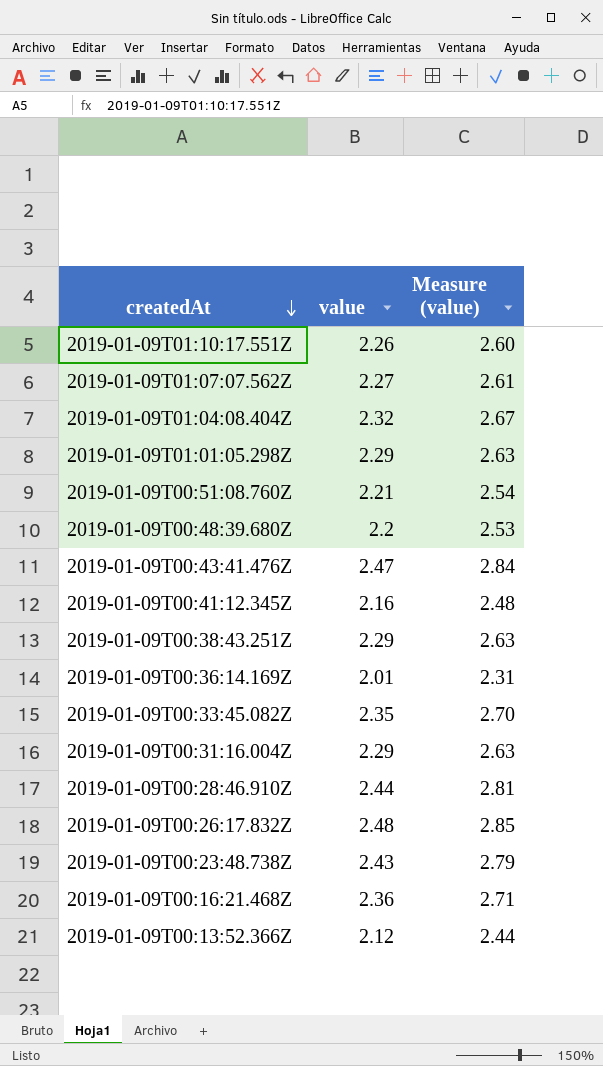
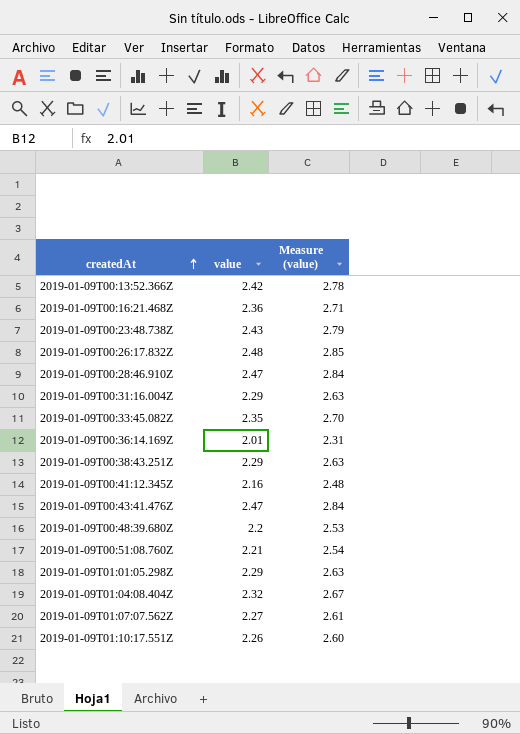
row order: createdAt descending -> createdAt ascending
2019-01-09T00:13:52.366Z | value: 2.12 -> 2.42
2019-01-09T00:13:52.366Z | Measure (value): 2.44 -> 2.78
2019-01-09T00:28:46.910Z | value: 2.44 -> 2.47
2019-01-09T00:28:46.910Z | Measure (value): 2.81 -> 2.84

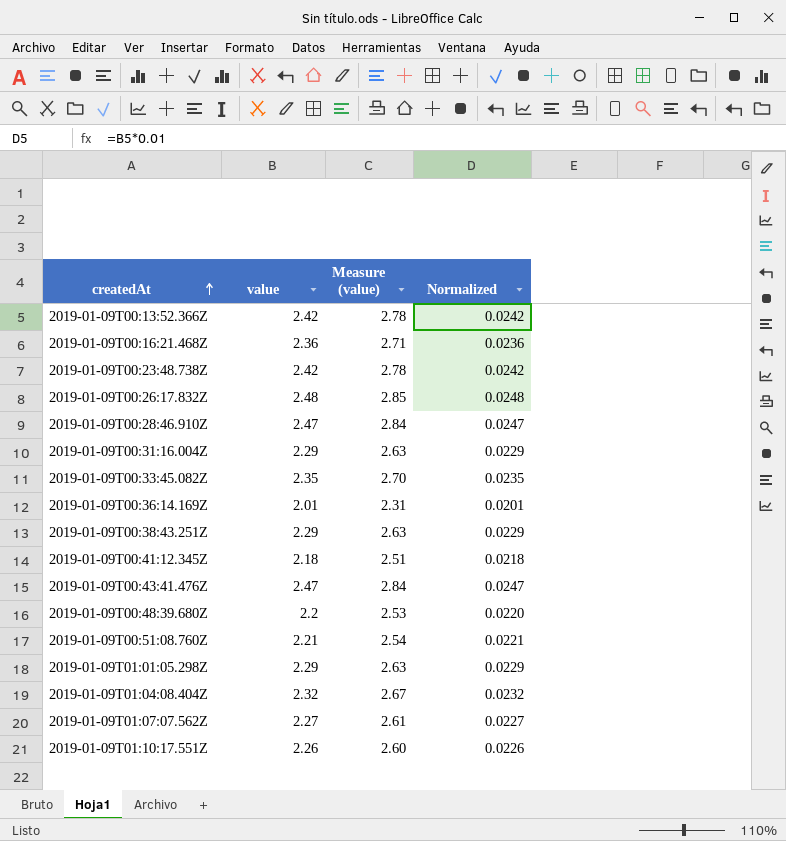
column Normalized | formula: none -> [value] * 0.01
2019-01-09T00:23:48.738Z | value: 2.43 -> 2.42
2019-01-09T00:23:48.738Z | Measure (value): 2.79 -> 2.78
2019-01-09T00:41:12.345Z | value: 2.16 -> 2.18
2019-01-09T00:41:12.345Z | Measure (value): 2.48 -> 2.51

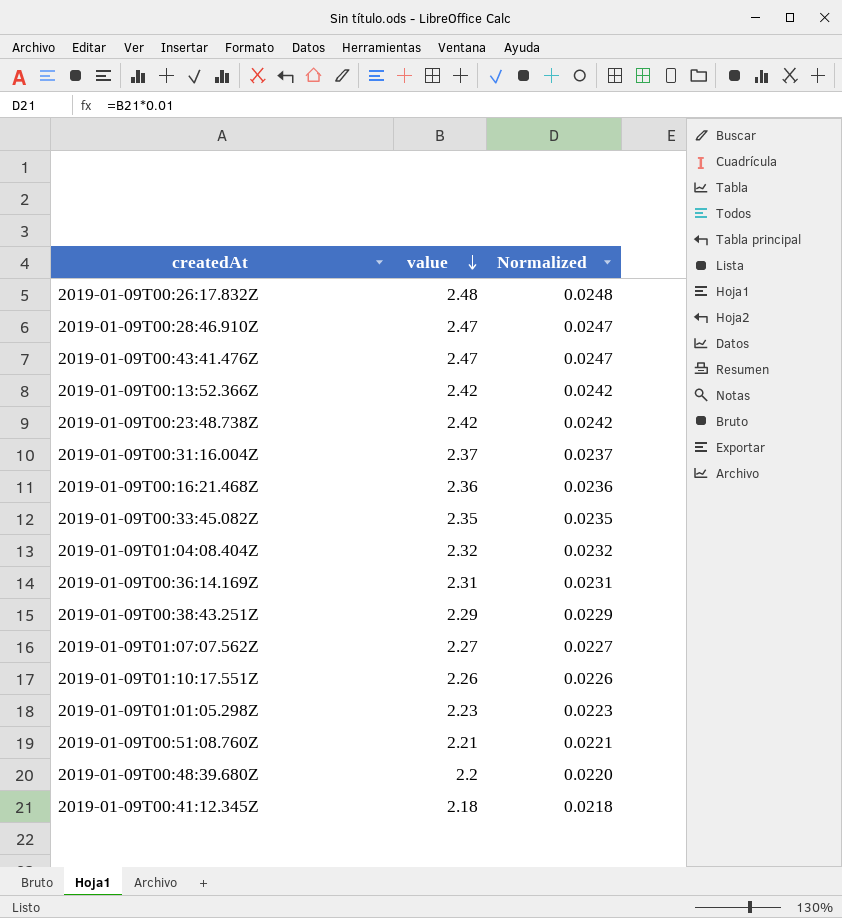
row order: createdAt ascending -> value descending
column Measure (value) | formula: [value] * 1.15 -> none
2019-01-09T00:31:16.004Z | value: 2.29 -> 2.37
2019-01-09T00:31:16.004Z | Normalized: 0.0229 -> 0.0237
2019-01-09T00:36:14.169Z | value: 2.01 -> 2.31
2019-01-09T00:36:14.169Z | Normalized: 0.0201 -> 0.0231
2019-01-09T01:01:05.298Z | value: 2.29 -> 2.23
2019-01-09T01:01:05.298Z | Normalized: 0.0229 -> 0.0223

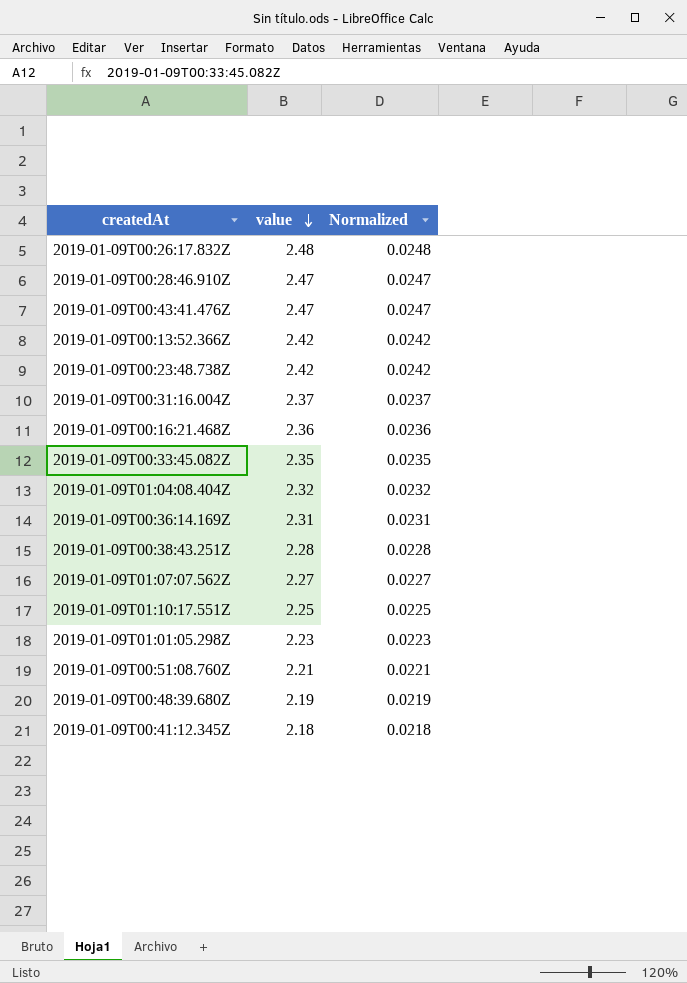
2019-01-09T00:38:43.251Z | value: 2.29 -> 2.28
2019-01-09T00:38:43.251Z | Normalized: 0.0229 -> 0.0228
2019-01-09T01:10:17.551Z | value: 2.26 -> 2.25
2019-01-09T01:10:17.551Z | Normalized: 0.0226 -> 0.0225
2019-01-09T00:48:39.680Z | value: 2.2 -> 2.19
2019-01-09T00:48:39.680Z | Normalized: 0.0220 -> 0.0219

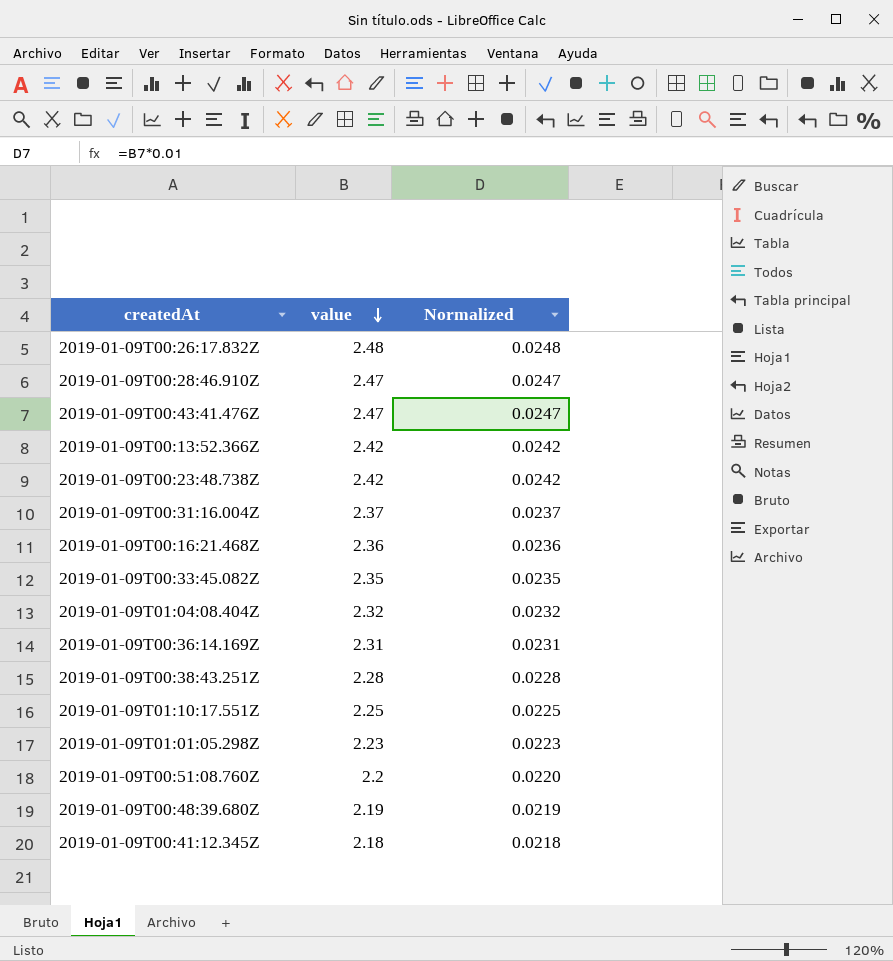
row 2019-01-09T01:07:07.562Z: 2.27 | 0.0227 -> none
2019-01-09T00:51:08.760Z | value: 2.21 -> 2.2
2019-01-09T00:51:08.760Z | Normalized: 0.0221 -> 0.0220

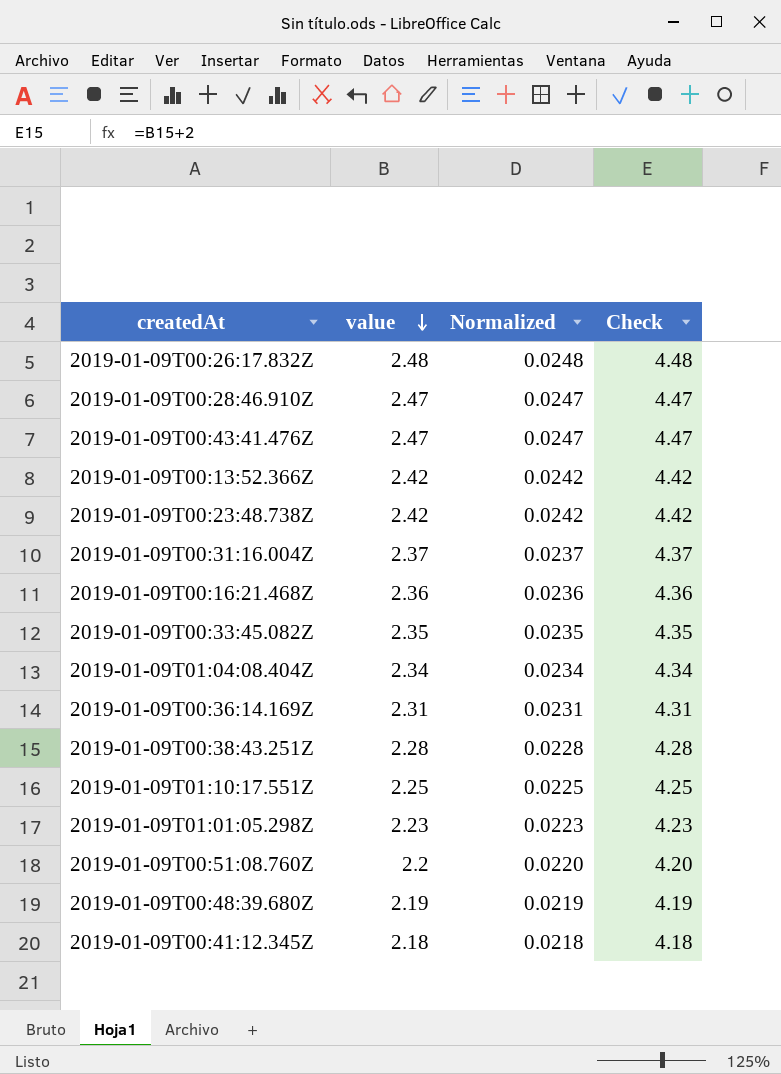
column Check | formula: none -> [value] + 2
2019-01-09T01:04:08.404Z | value: 2.32 -> 2.34
2019-01-09T01:04:08.404Z | Normalized: 0.0232 -> 0.0234

